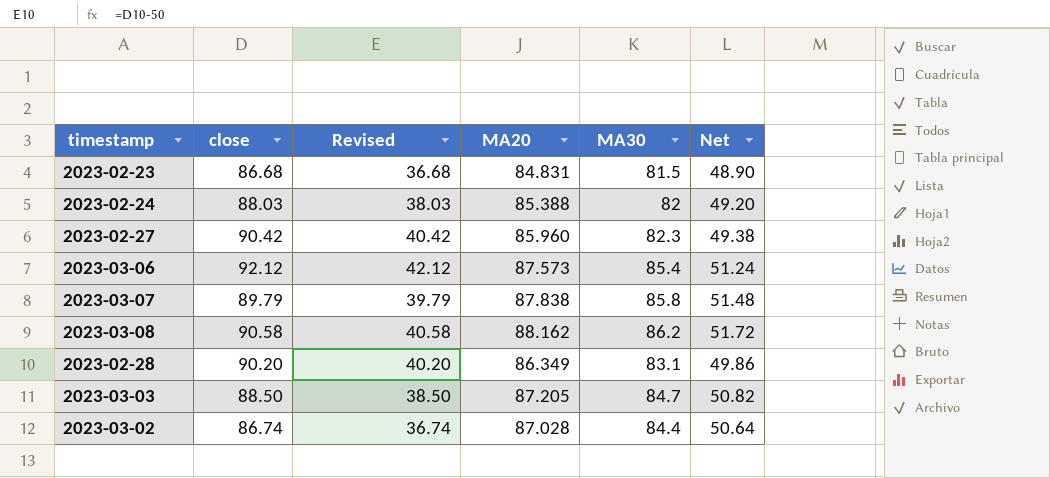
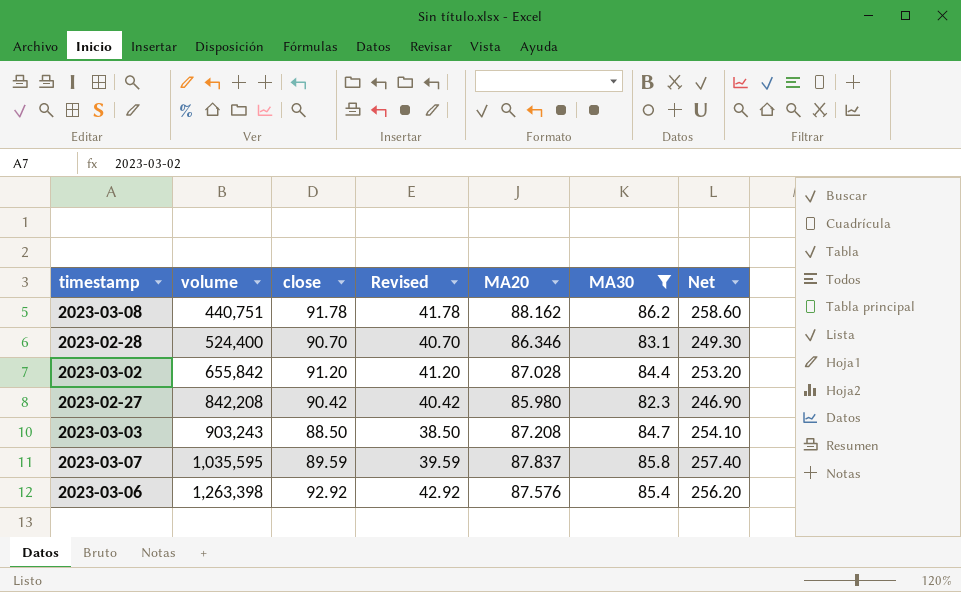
filter: none -> MA30 >= 82.3
row order: none -> volume ascending
column volume | position: none -> 2
column Net | formula: [MA30] * 0.6 -> [MA30] * 3
2023-03-08 | close: 90.58 -> 91.78
2023-03-08 | Revised: 40.58 -> 41.78
2023-02-28 | close: 90.20 -> 90.70
2023-02-28 | Revised: 40.20 -> 40.70
2023-02-28 | MA20: 86.349 -> 86.346
2023-03-02 | close: 86.74 -> 91.20
2023-03-02 | Revised: 36.74 -> 41.20
2023-02-27 | MA20: 85.960 -> 85.980
2023-03-03 | MA20: 87.205 -> 87.208
2023-03-07 | close: 89.79 -> 89.59
2023-03-07 | Revised: 39.79 -> 39.59
2023-03-07 | MA20: 87.838 -> 87.837
2023-03-06 | close: 92.12 -> 92.92
2023-03-06 | Revised: 42.12 -> 42.92
2023-03-06 | MA20: 87.573 -> 87.576

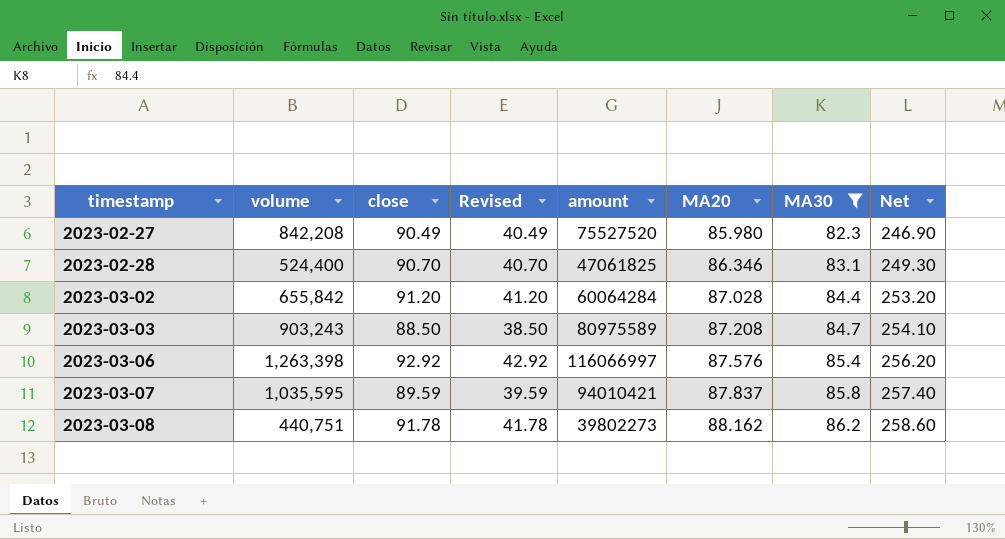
row order: volume ascending -> timestamp ascending
column amount | position: none -> 5
2023-02-27 | close: 90.42 -> 90.49
2023-02-27 | Revised: 40.42 -> 40.49

